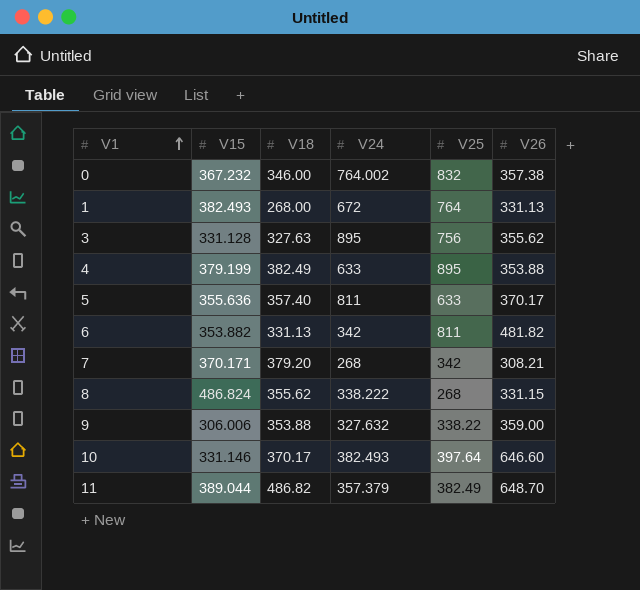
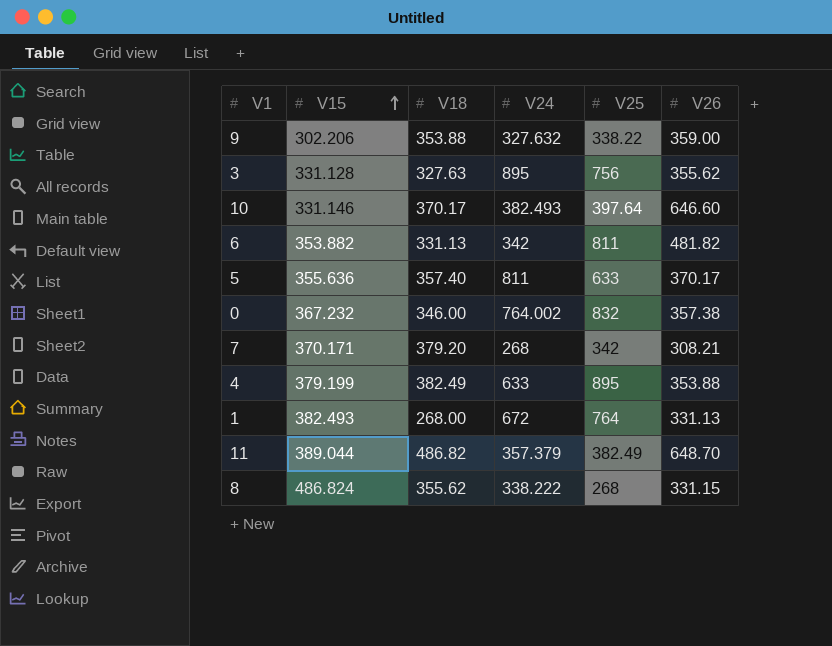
row order: V1 ascending -> V15 ascending
9 | V15: 306.006 -> 302.206

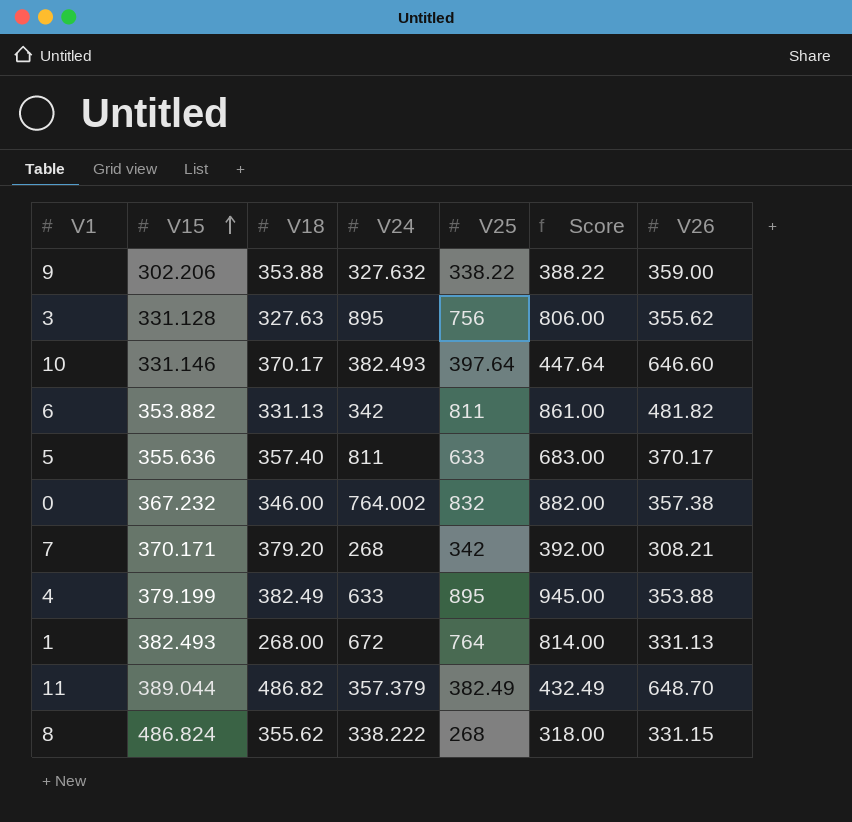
column Score | formula: none -> [V25] + 50

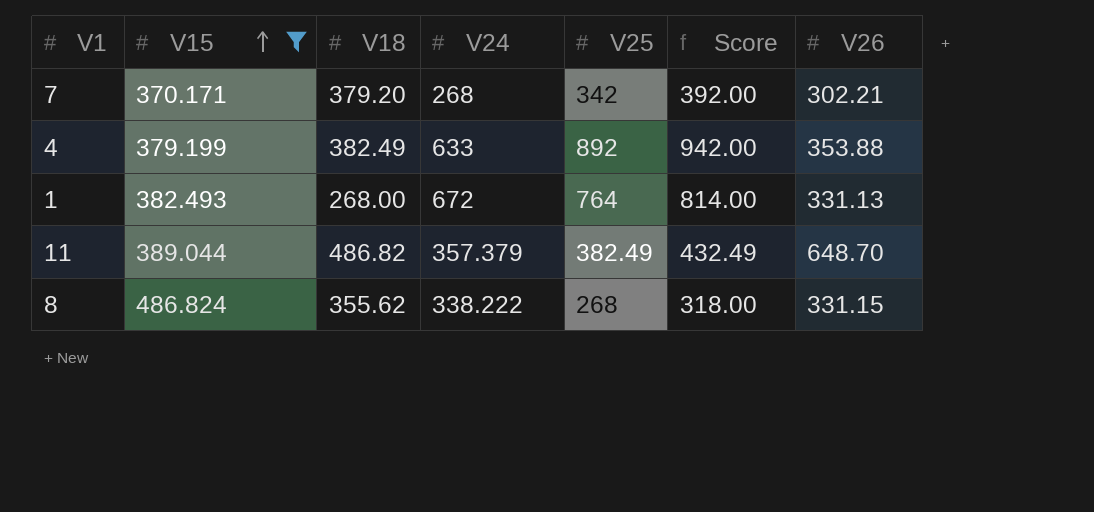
filter: none -> V15 >= 370.171
7 | V26: 308.21 -> 302.21
4 | V25: 895 -> 892
4 | Score: 945.00 -> 942.00

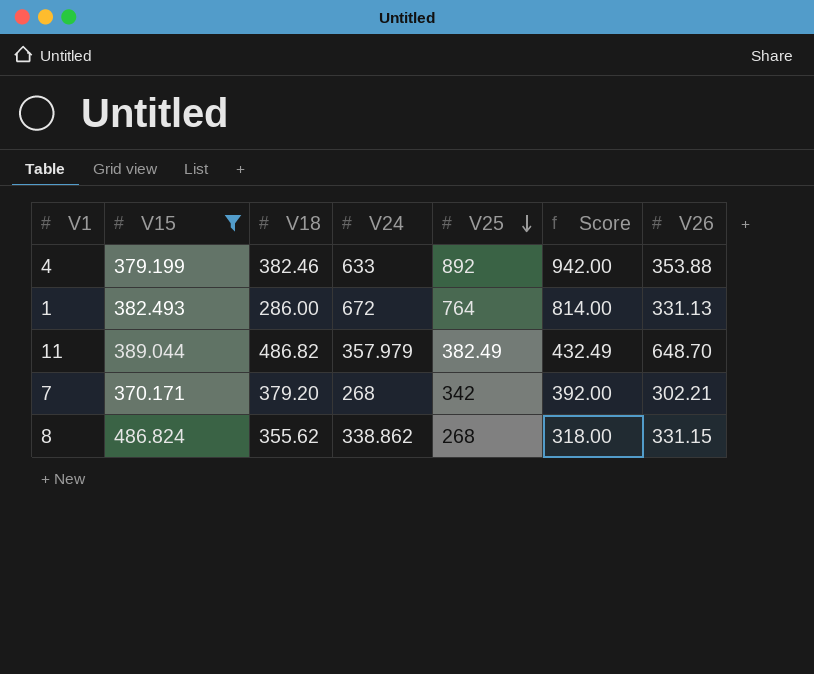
row order: V15 ascending -> V25 descending
4 | V18: 382.49 -> 382.46
1 | V18: 268.00 -> 286.00
11 | V24: 357.379 -> 357.979
8 | V24: 338.222 -> 338.862

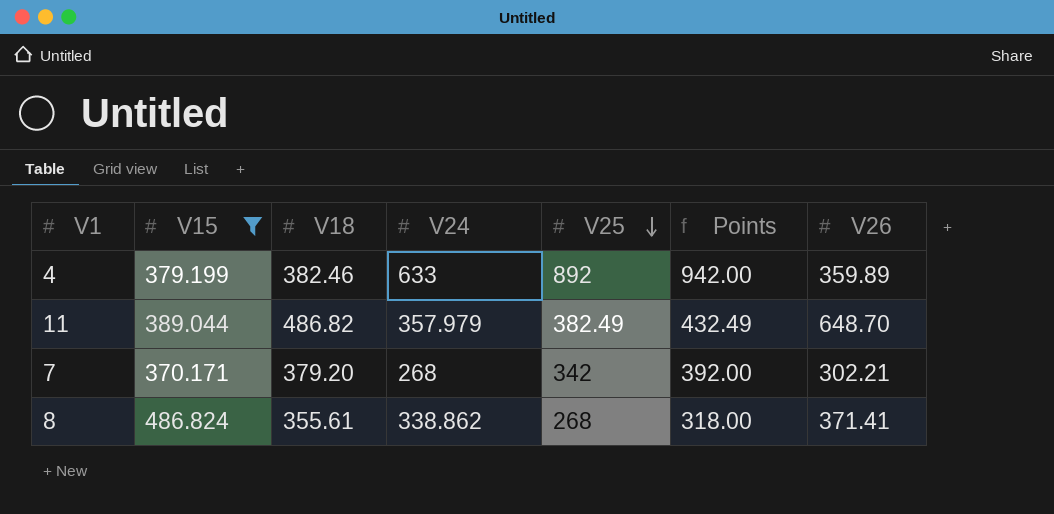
column name: Score -> Points
row 1: 382.493 | 286.00 | 672 | 764 | 814.00 | 331.13 -> none
4 | V26: 353.88 -> 359.89
8 | V18: 355.62 -> 355.61
8 | V26: 331.15 -> 371.41

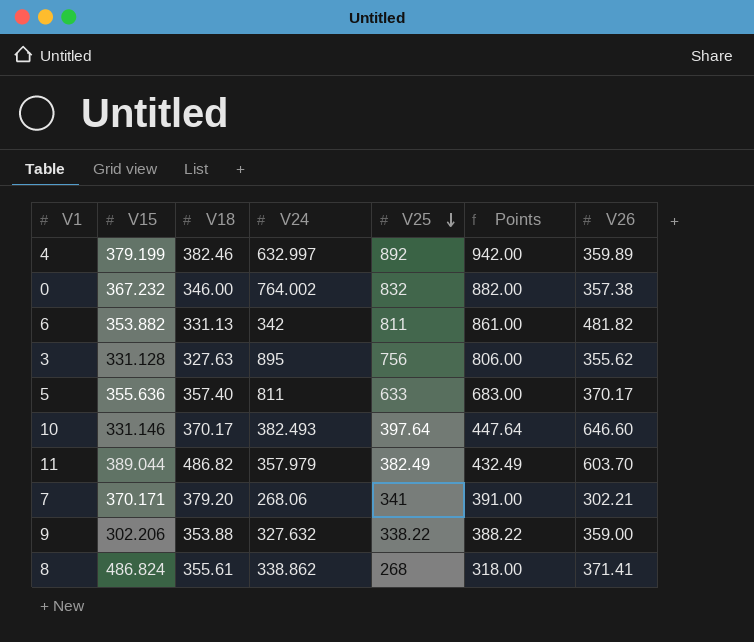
filter: V15 >= 370.171 -> none
4 | V24: 633 -> 632.997
11 | V26: 648.70 -> 603.70
7 | V24: 268 -> 268.06
7 | V25: 342 -> 341
7 | Points: 392.00 -> 391.00

